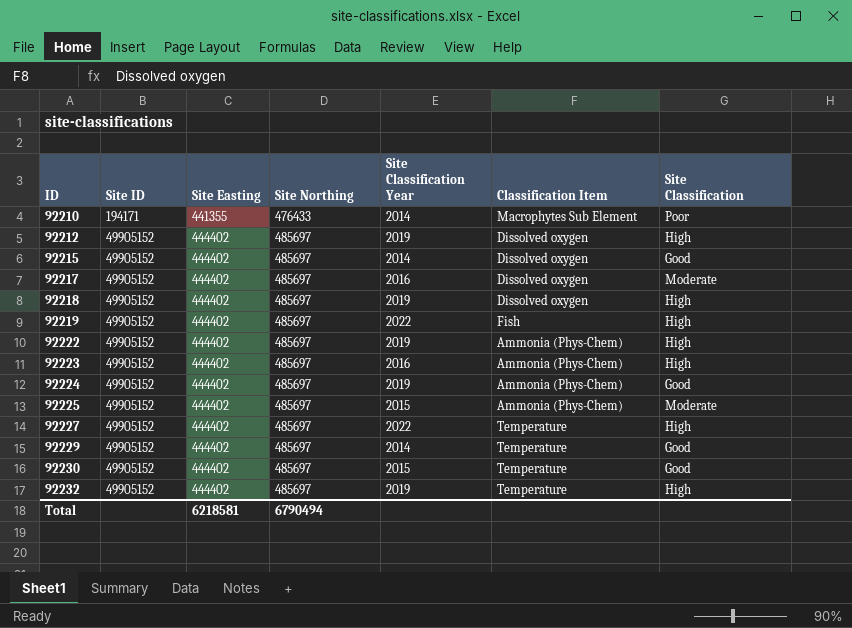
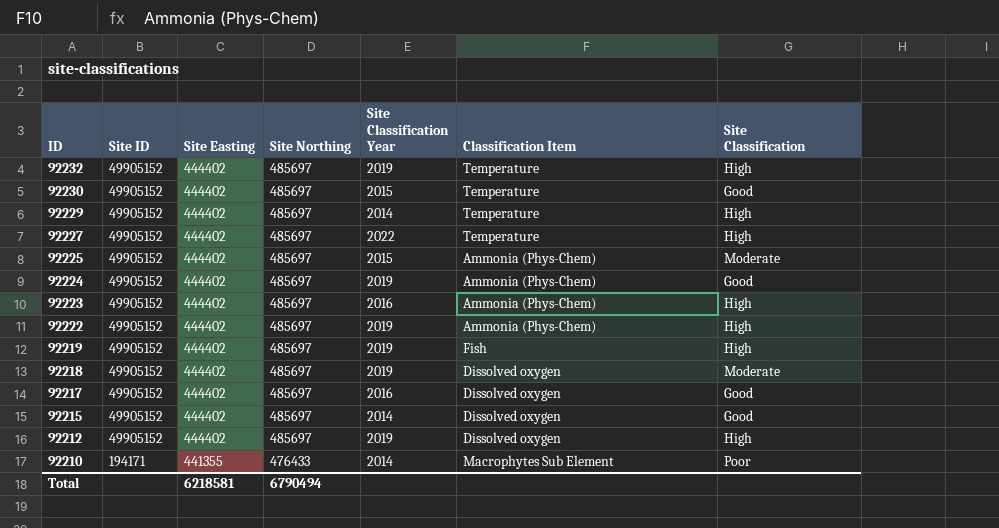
row order: ID ascending -> ID descending
92229 | Site Classification: Good -> High
92219 | Site Classification Year: 2022 -> 2019
92218 | Site Classification: High -> Moderate
92217 | Site Classification: Moderate -> Good

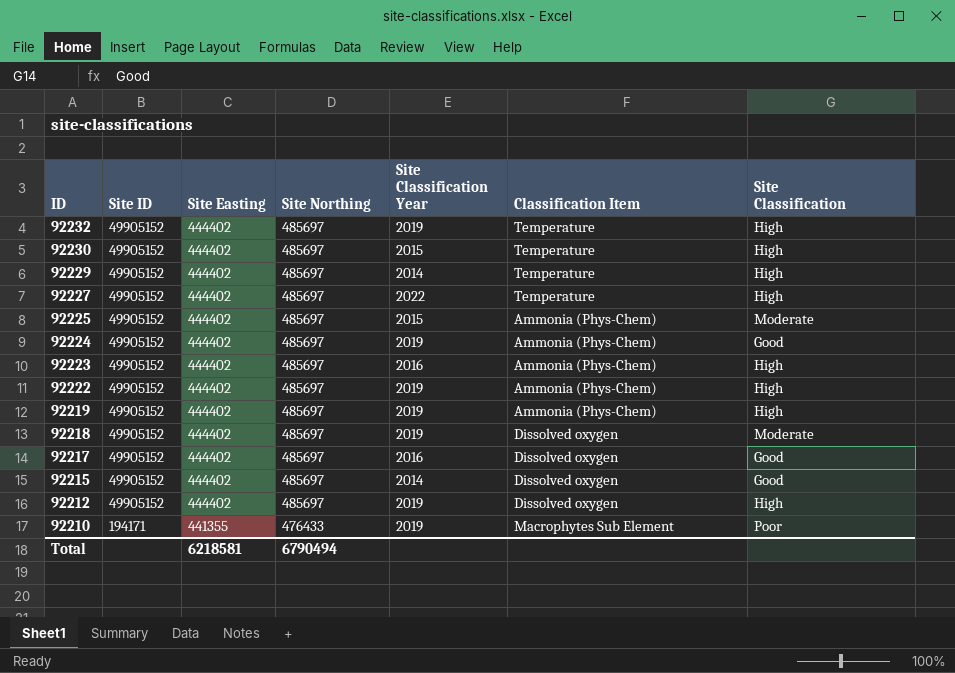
92230 | Site Classification: Good -> High
92219 | Classification Item: Fish -> Ammonia (Phys-Chem)
92210 | Site Classification Year: 2014 -> 2019

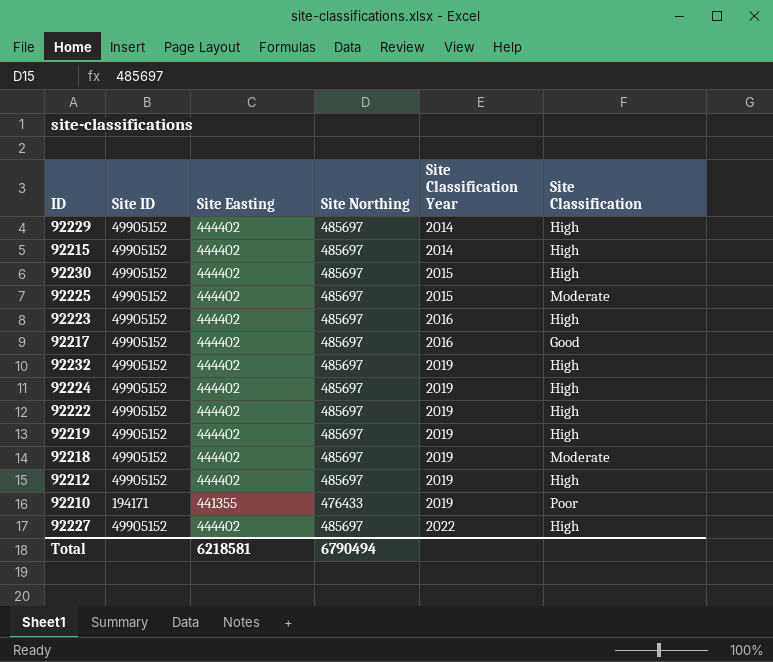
row order: ID descending -> Site Classification Year ascending
column Classification Item | position: 6 -> none
92215 | Site Classification: Good -> High
92224 | Site Classification: Good -> High

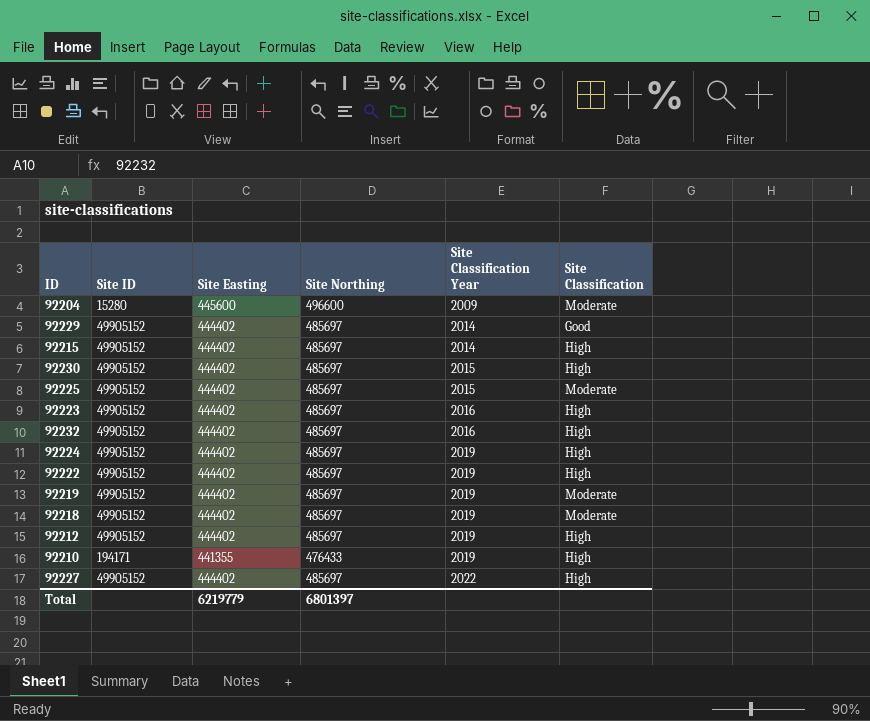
row 92217: 49905152 | 444402 | 485697 | 2016 | Good -> none
row 92204: none -> 15280 | 445600 | 496600 | 2009 | Moderate
92229 | Site Classification: High -> Good
92232 | Site Classification Year: 2019 -> 2016
92219 | Site Classification: High -> Moderate
92210 | Site Classification: Poor -> High
Total | Site Easting: 6218581 -> 6219779
Total | Site Northing: 6790494 -> 6801397

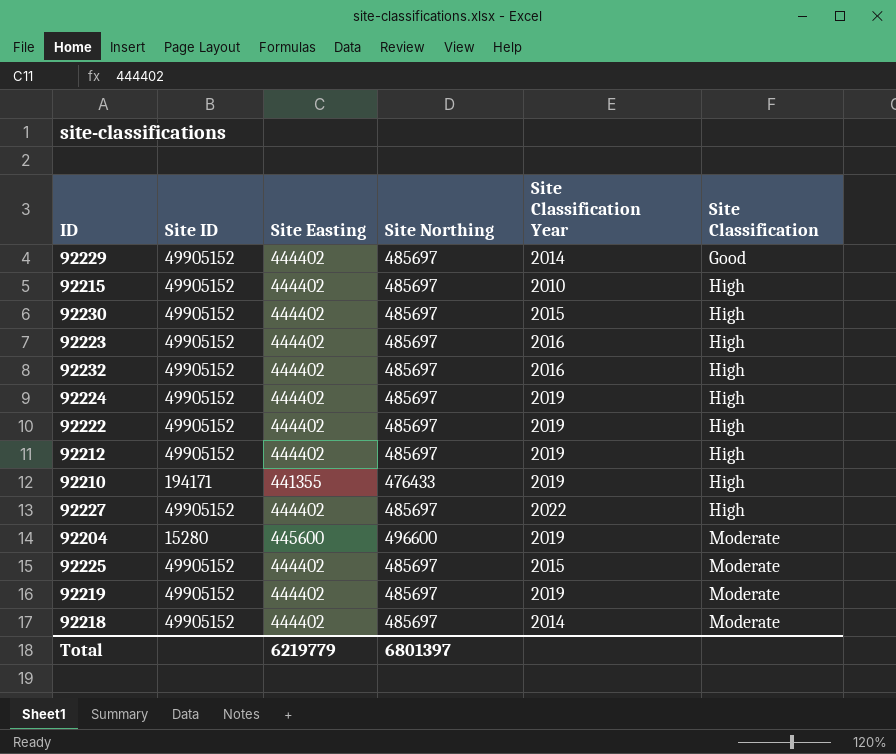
row order: Site Classification Year ascending -> Site Classification ascending
92215 | Site Classification Year: 2014 -> 2010
92204 | Site Classification Year: 2009 -> 2019
92218 | Site Classification Year: 2019 -> 2014

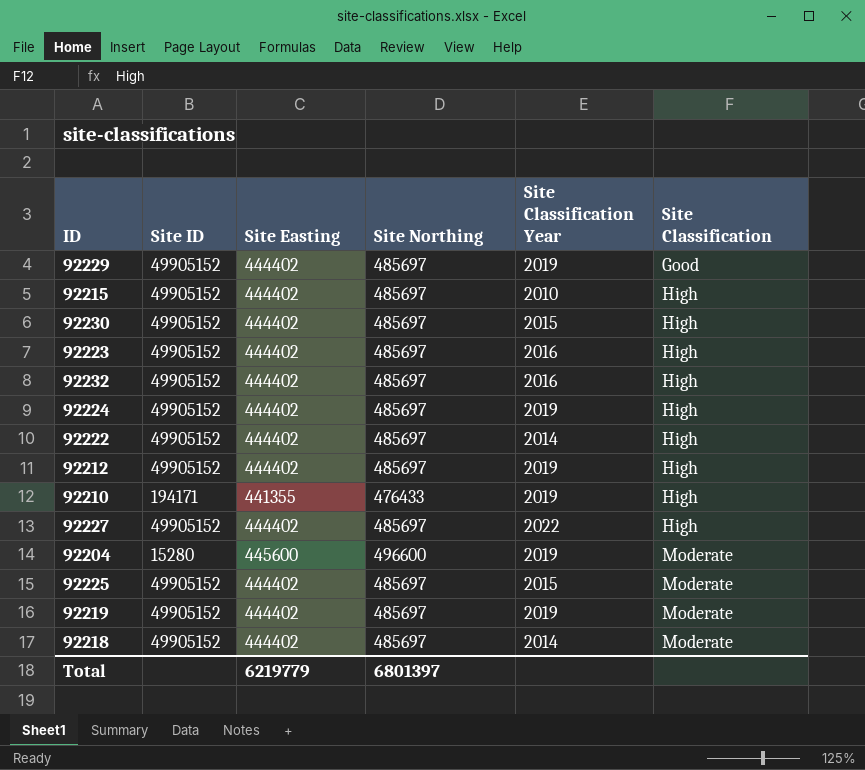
92229 | Site Classification Year: 2014 -> 2019
92222 | Site Classification Year: 2019 -> 2014

